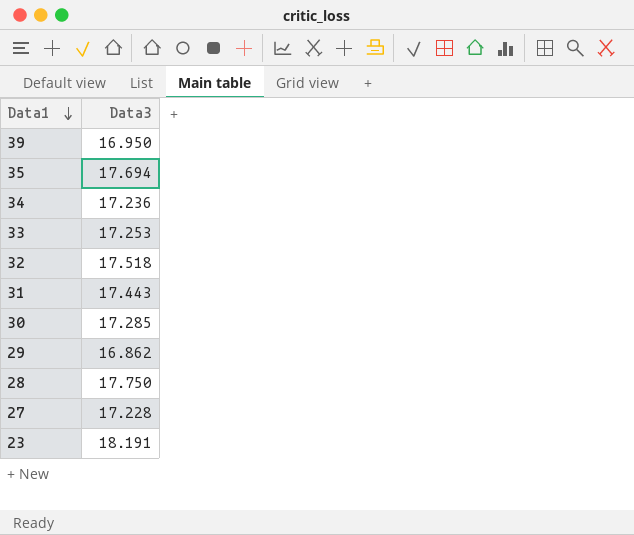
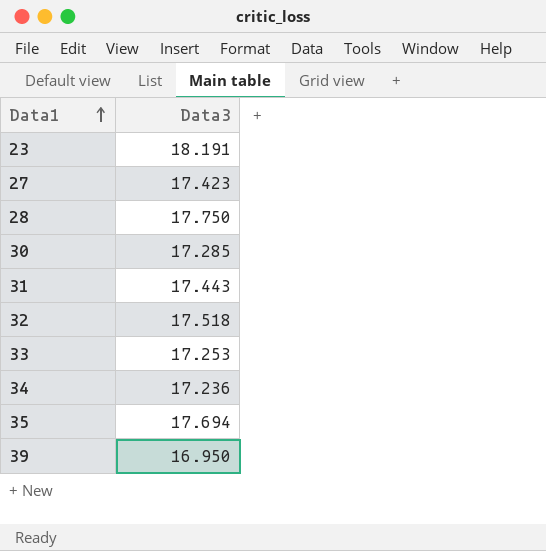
row order: Data1 descending -> Data1 ascending
row 29: 16.862 -> none
27 | Data3: 17.228 -> 17.423

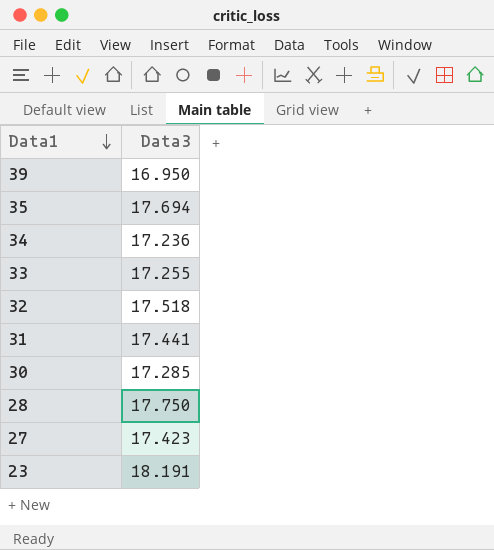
row order: Data1 ascending -> Data1 descending
33 | Data3: 17.253 -> 17.255
31 | Data3: 17.443 -> 17.441

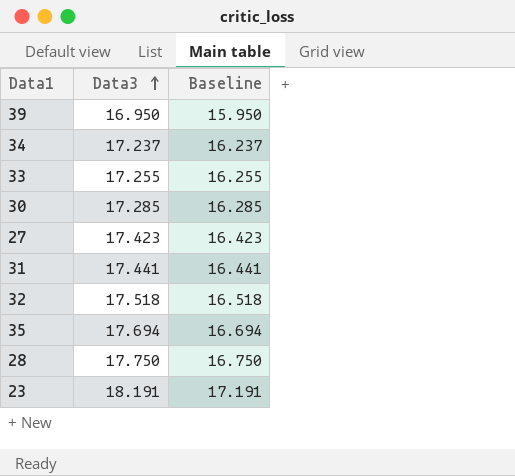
row order: Data1 descending -> Data3 ascending
column Baseline | formula: none -> [Data3] - 1
34 | Data3: 17.236 -> 17.237

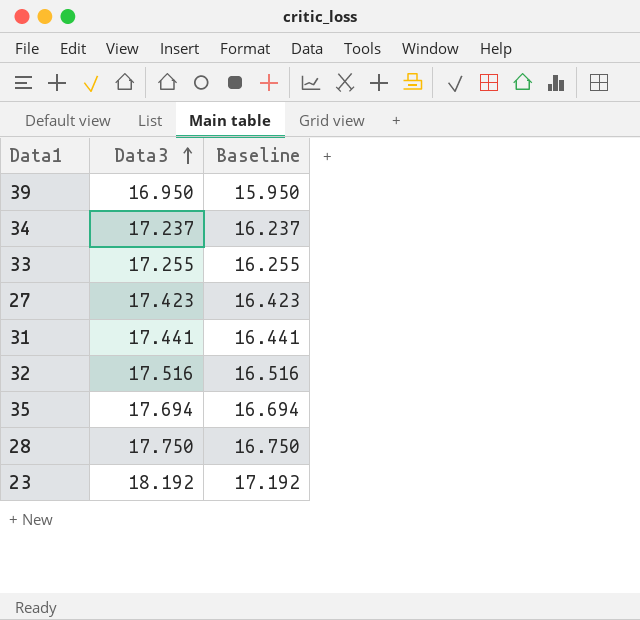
row 30: 17.285 | 16.285 -> none
32 | Data3: 17.518 -> 17.516
32 | Baseline: 16.518 -> 16.516
23 | Data3: 18.191 -> 18.192
23 | Baseline: 17.191 -> 17.192

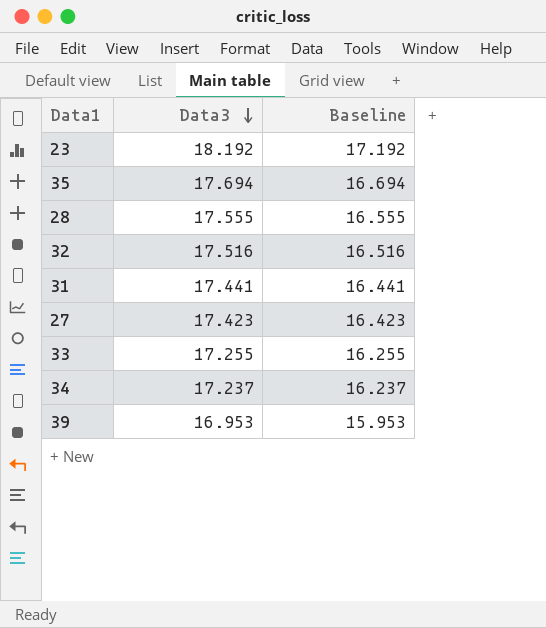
row order: Data3 ascending -> Data3 descending
28 | Data3: 17.750 -> 17.555
28 | Baseline: 16.750 -> 16.555
39 | Data3: 16.950 -> 16.953
39 | Baseline: 15.950 -> 15.953

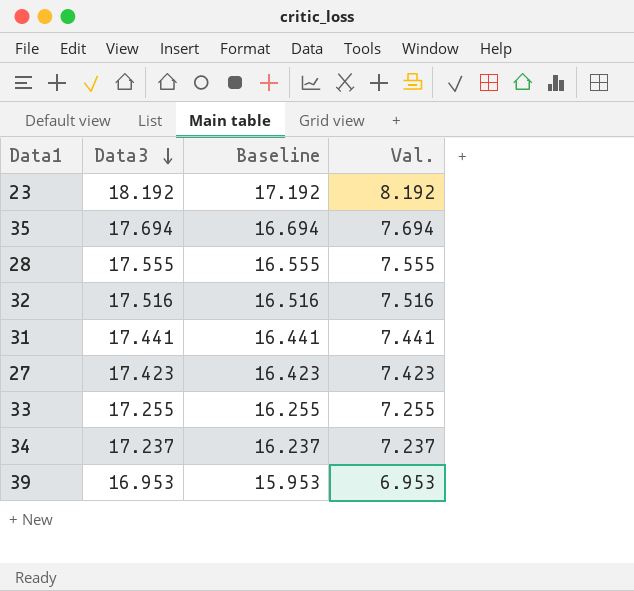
column Val. | formula: none -> [Data3] - 10

